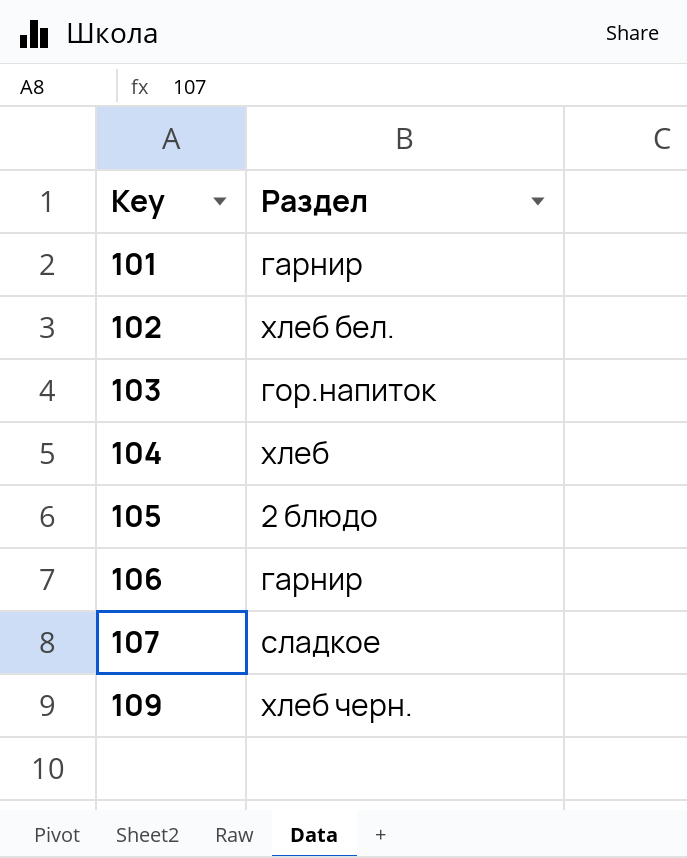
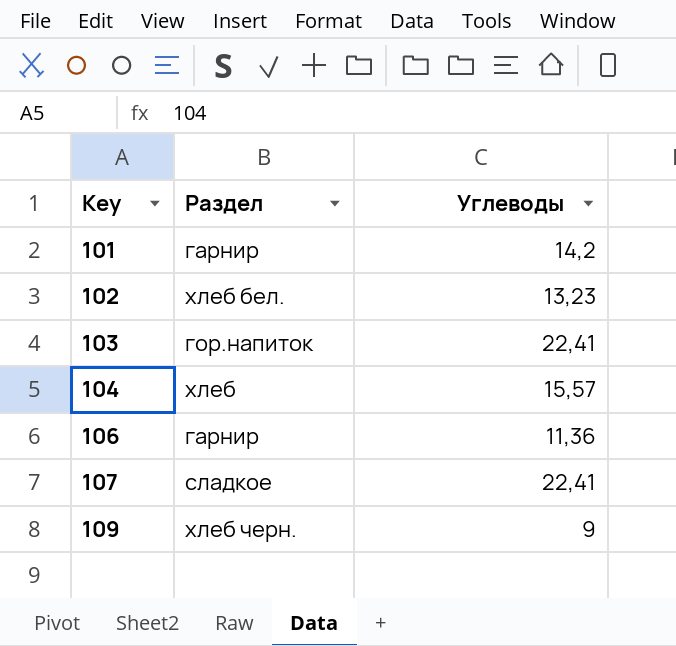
column Углеводы | position: none -> 3
row 105: 2 блюдо -> none

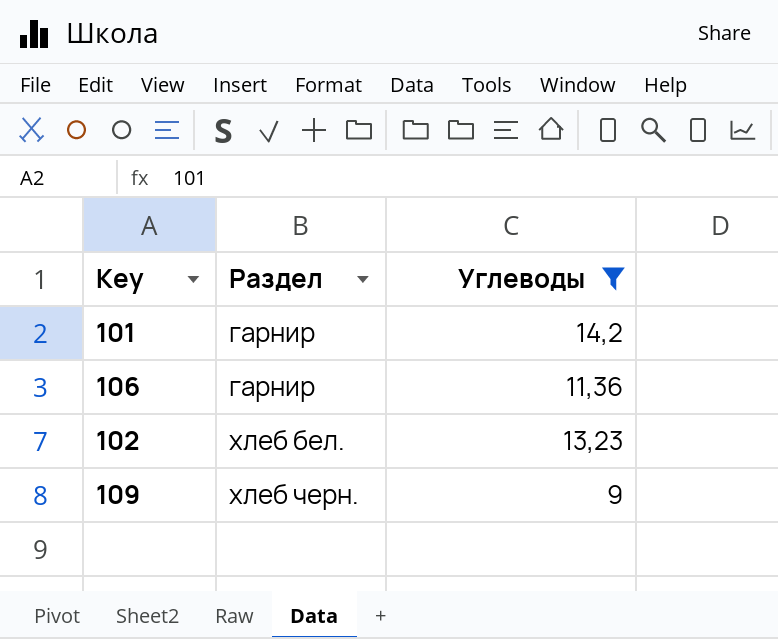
filter: none -> Углеводы <= 14,2
row order: Key ascending -> Раздел ascending

